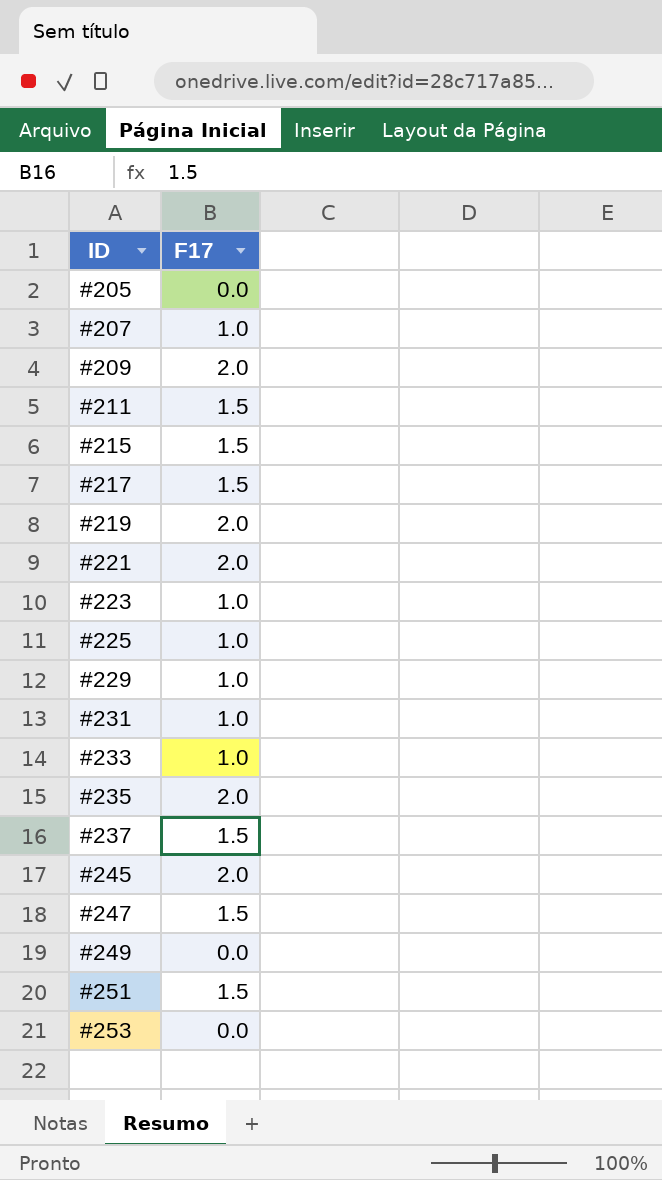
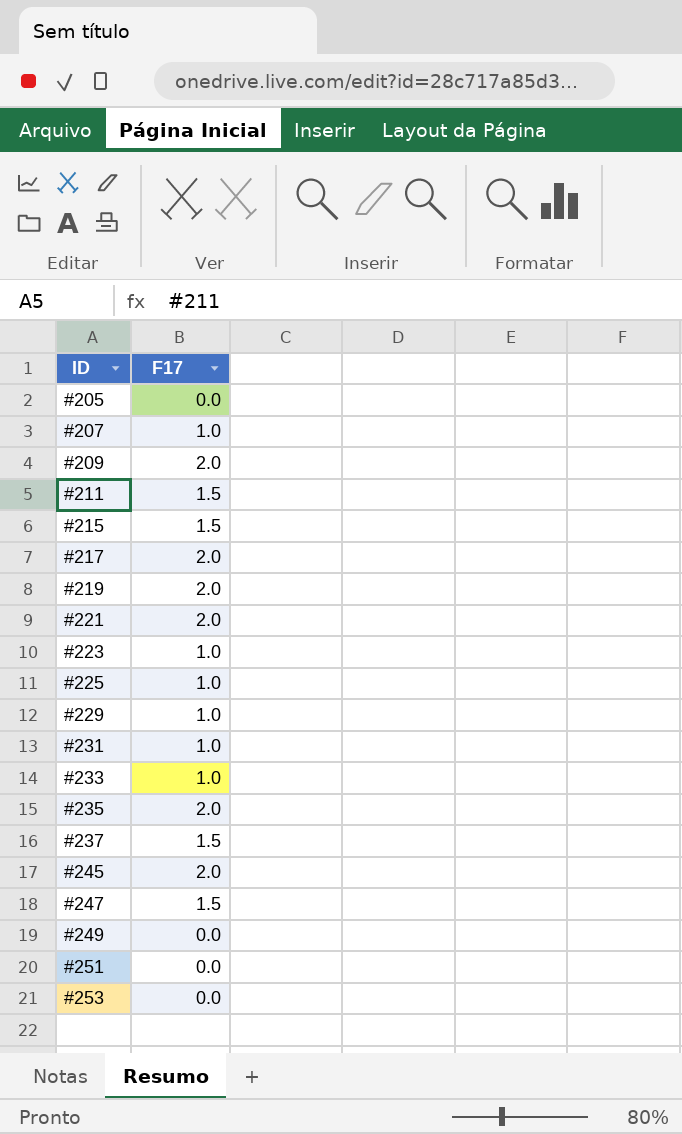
#217 | F17: 1.5 -> 2.0
#251 | F17: 1.5 -> 0.0

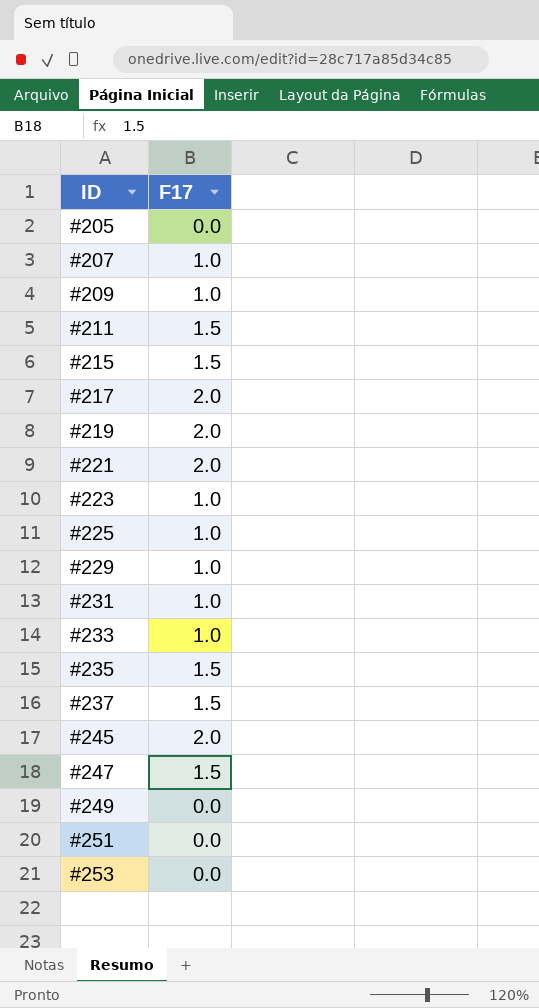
#209 | F17: 2.0 -> 1.0
#235 | F17: 2.0 -> 1.5

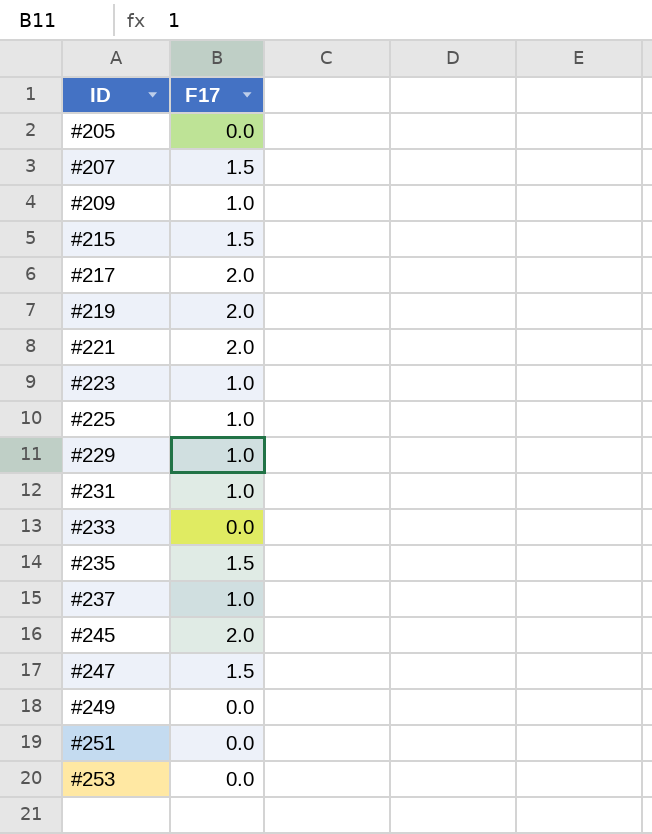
row #211: 1.5 -> none
#207 | F17: 1.0 -> 1.5
#233 | F17: 1.0 -> 0.0
#237 | F17: 1.5 -> 1.0

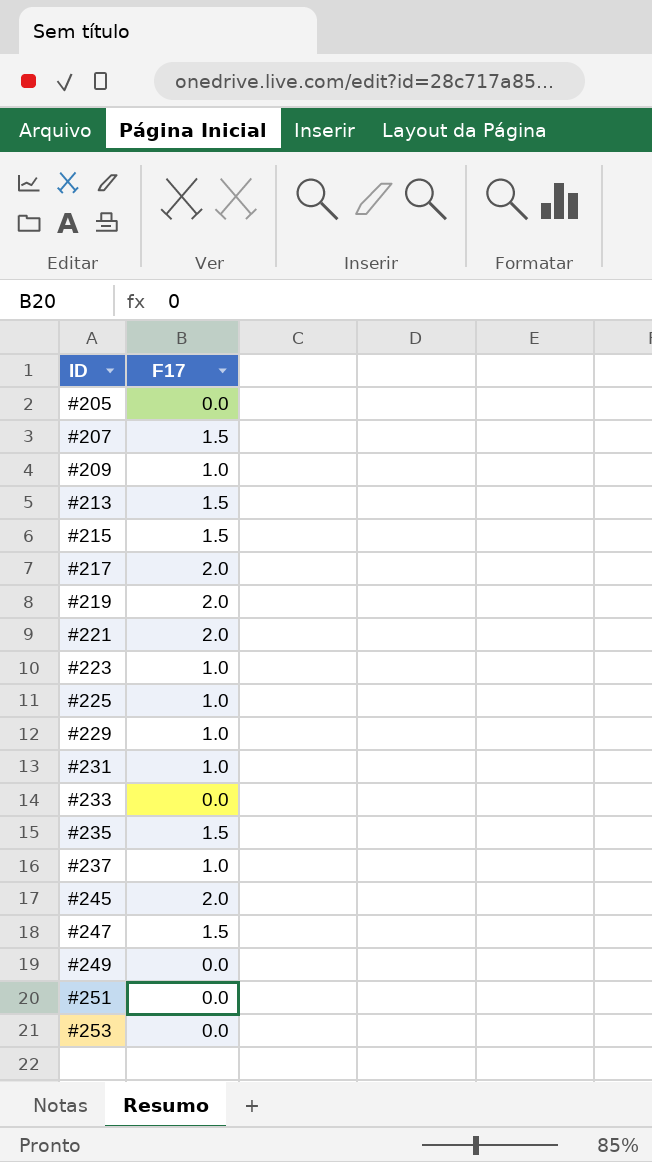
row #213: none -> 1.5

